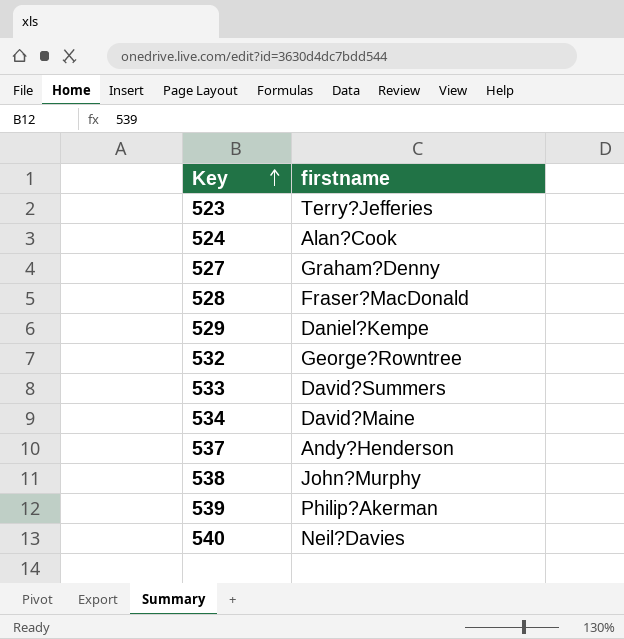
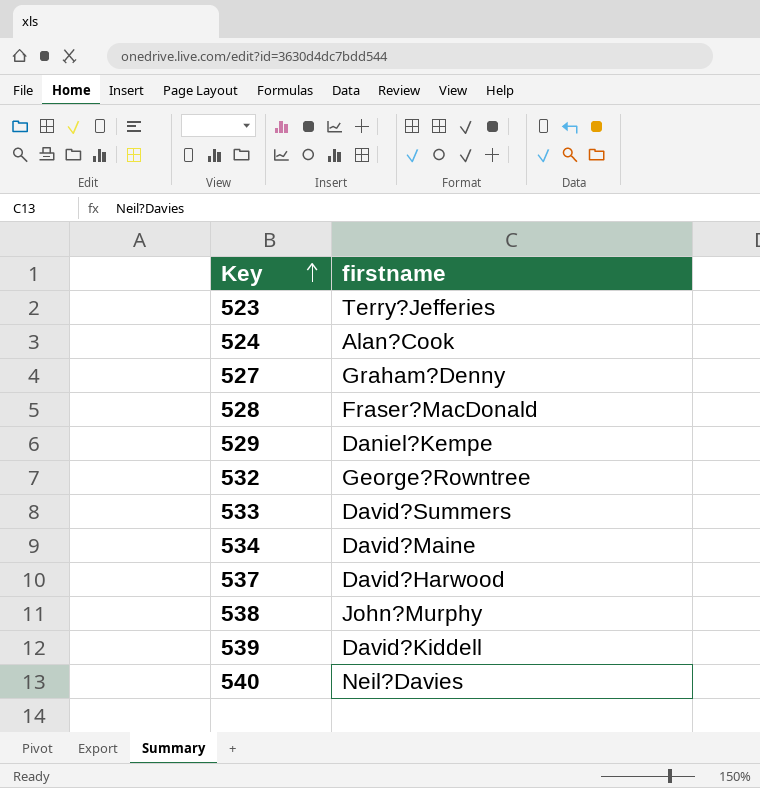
537 | firstname: Andy?Henderson -> David?Harwood
539 | firstname: Philip?Akerman -> David?Kiddell

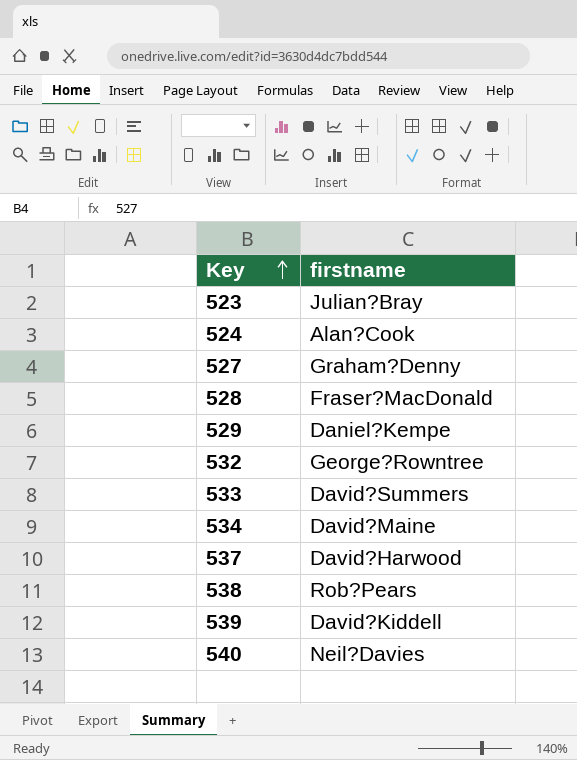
523 | firstname: Terry?Jefferies -> Julian?Bray
538 | firstname: John?Murphy -> Rob?Pears

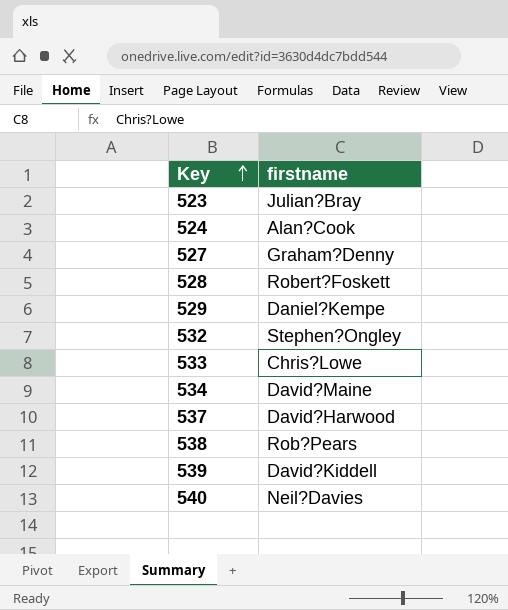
528 | firstname: Fraser?MacDonald -> Robert?Foskett
532 | firstname: George?Rowntree -> Stephen?Ongley
533 | firstname: David?Summers -> Chris?Lowe

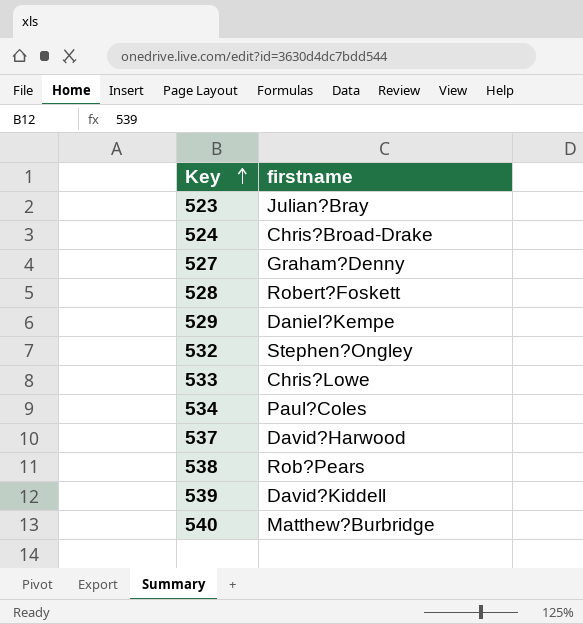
524 | firstname: Alan?Cook -> Chris?Broad-Drake
534 | firstname: David?Maine -> Paul?Coles
540 | firstname: Neil?Davies -> Matthew?Burbridge

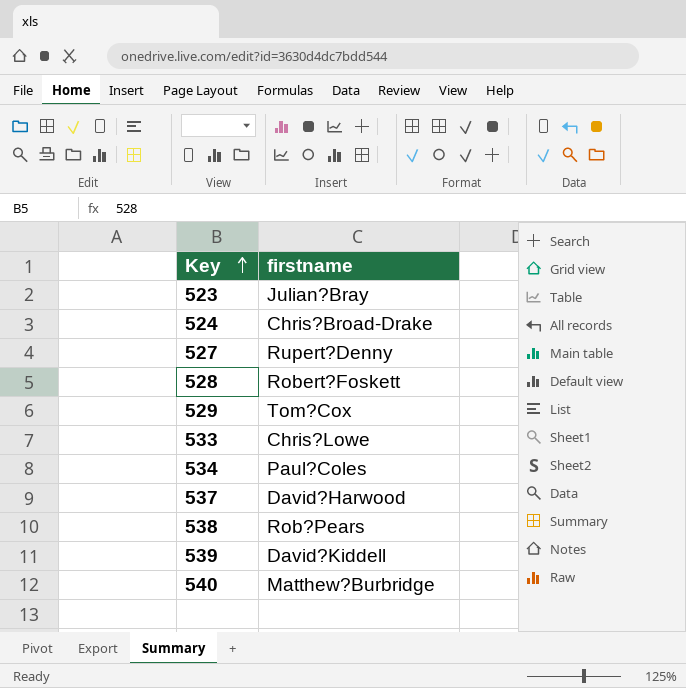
row 532: Stephen?Ongley -> none
527 | firstname: Graham?Denny -> Rupert?Denny
529 | firstname: Daniel?Kempe -> Tom?Cox

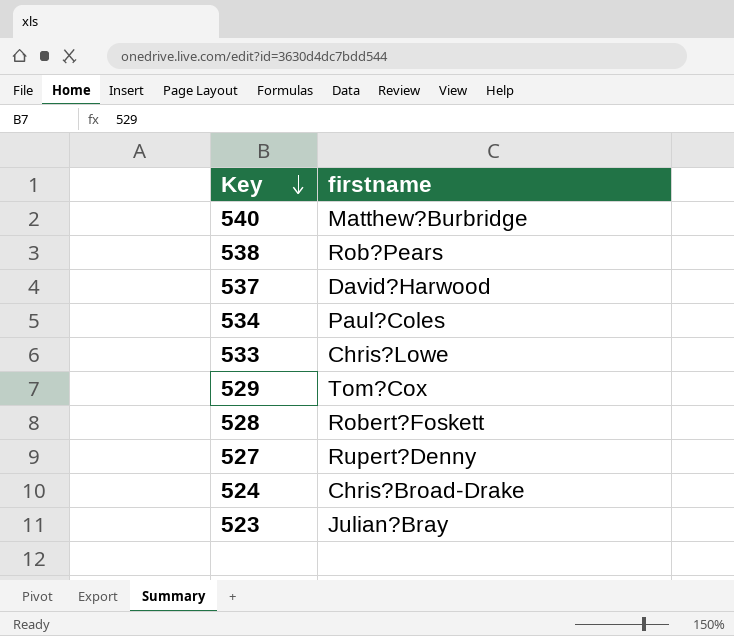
row order: Key ascending -> Key descending
row 539: David?Kiddell -> none

